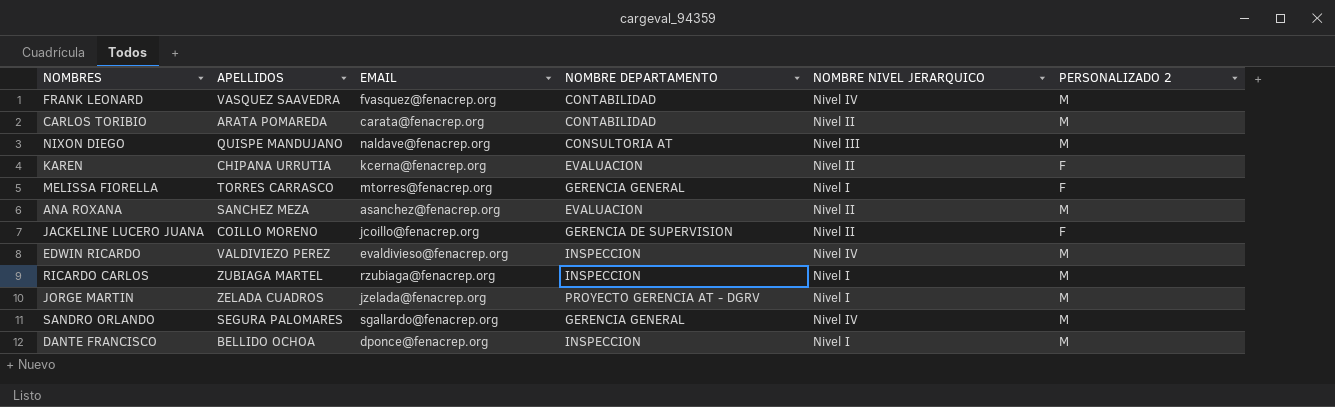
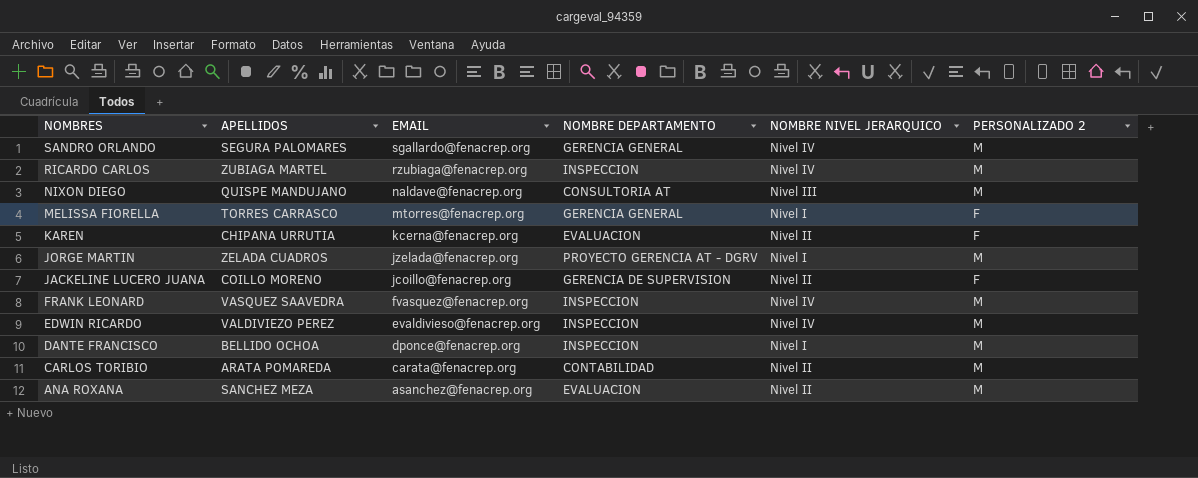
row order: none -> NOMBRES descending
RICARDO CARLOS | NOMBRE NIVEL JERARQUICO: Nivel I -> Nivel IV
FRANK LEONARD | NOMBRE DEPARTAMENTO: CONTABILIDAD -> INSPECCION

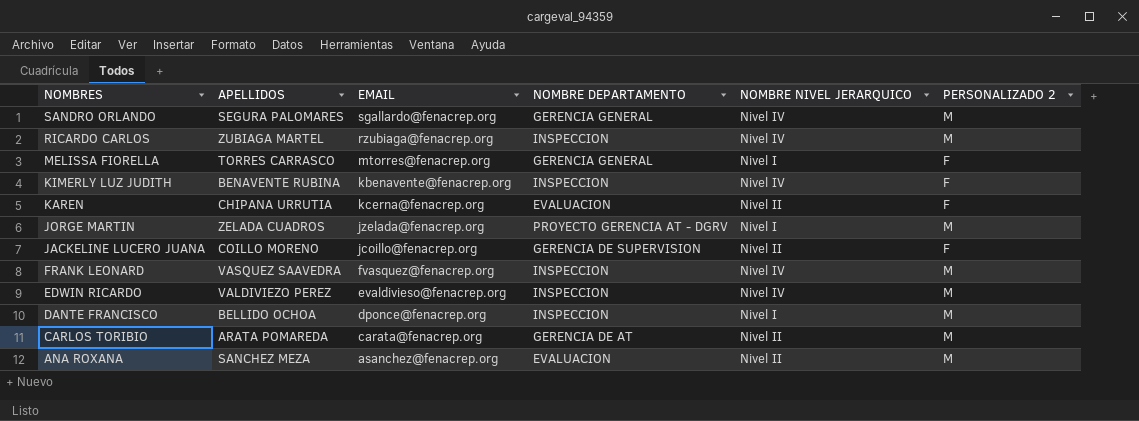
row NIXON DIEGO: QUISPE MANDUJANO | naldave@fenacrep.org | CONSULTORIA AT | Nivel III | M -> none
row KIMERLY LUZ JUDITH: none -> BENAVENTE RUBINA | kbenavente@fenacrep.org | INSPECCION | Nivel IV | F
CARLOS TORIBIO | NOMBRE DEPARTAMENTO: CONTABILIDAD -> GERENCIA DE AT

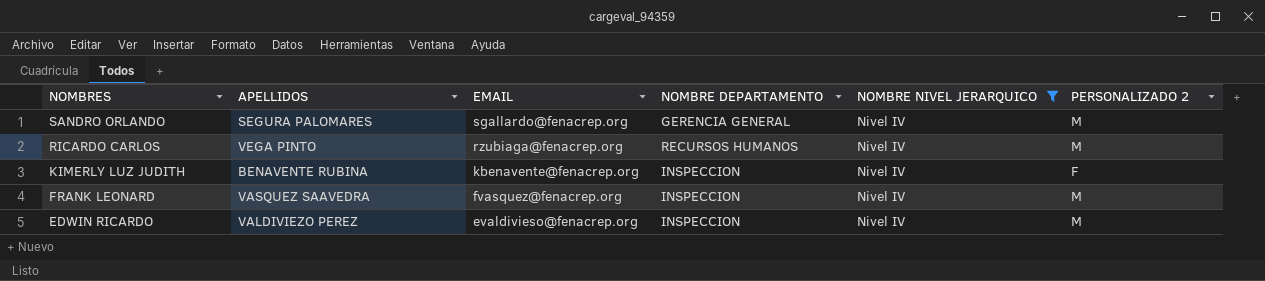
filter: none -> NOMBRE NIVEL JERARQUICO = Nivel IV
RICARDO CARLOS | APELLIDOS: ZUBIAGA MARTEL -> VEGA PINTO
RICARDO CARLOS | NOMBRE DEPARTAMENTO: INSPECCION -> RECURSOS HUMANOS

